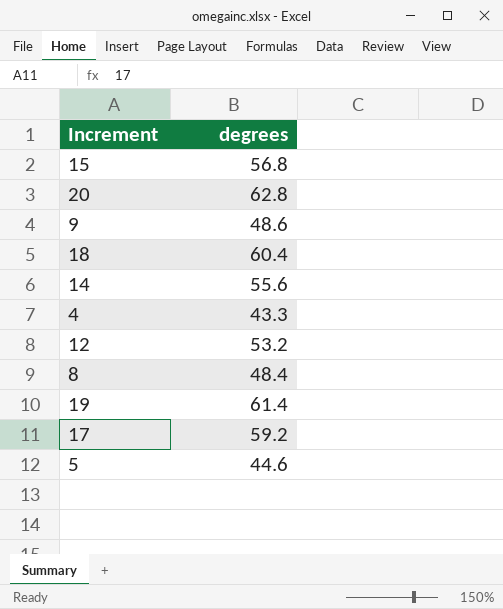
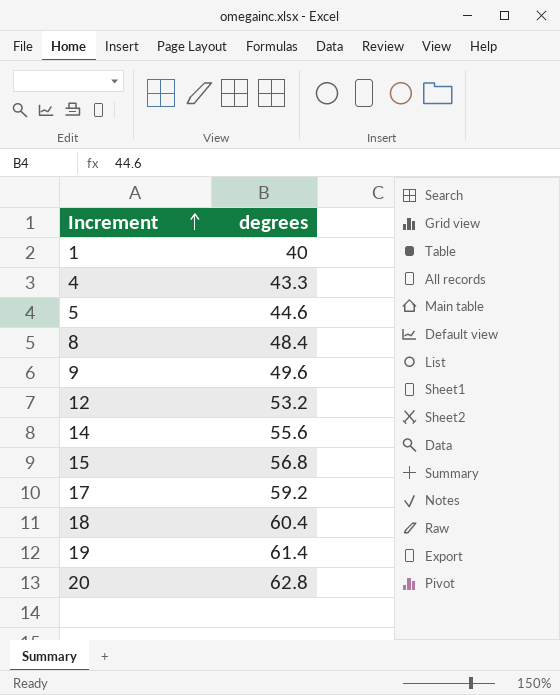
row order: none -> Increment ascending
row 1: none -> 40
9 | degrees: 48.6 -> 49.6

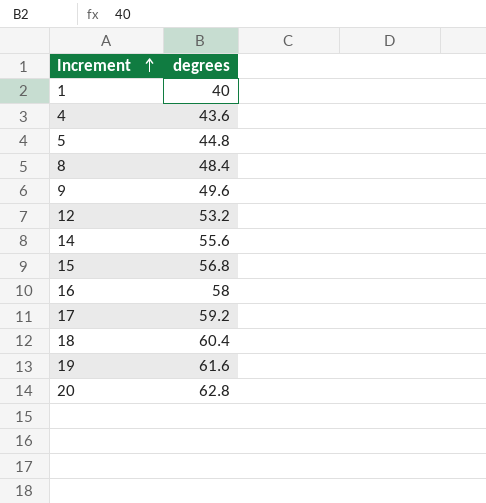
4 | degrees: 43.3 -> 43.6
5 | degrees: 44.6 -> 44.8
row 16: none -> 58
19 | degrees: 61.4 -> 61.6

